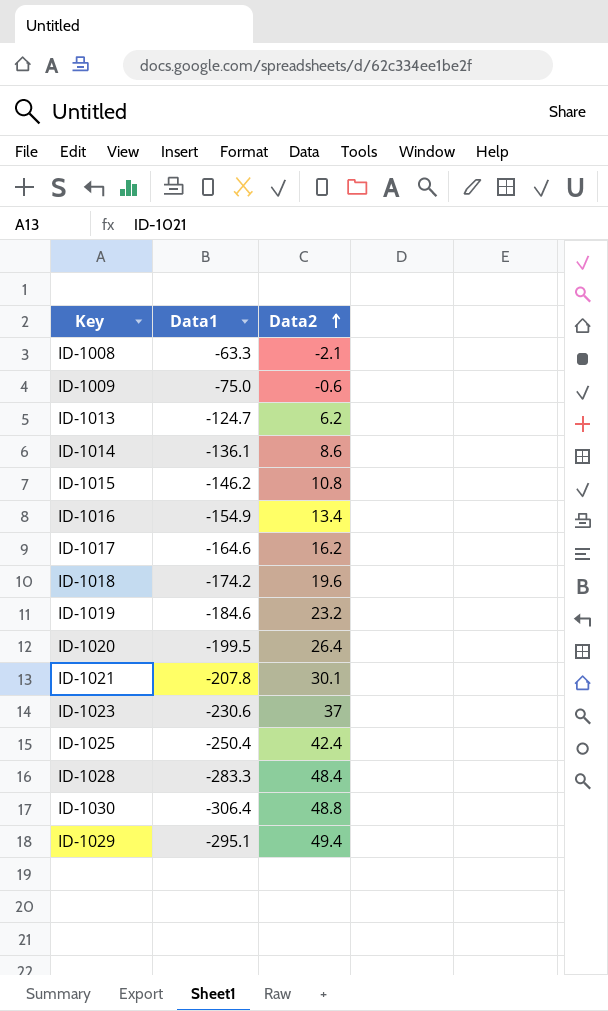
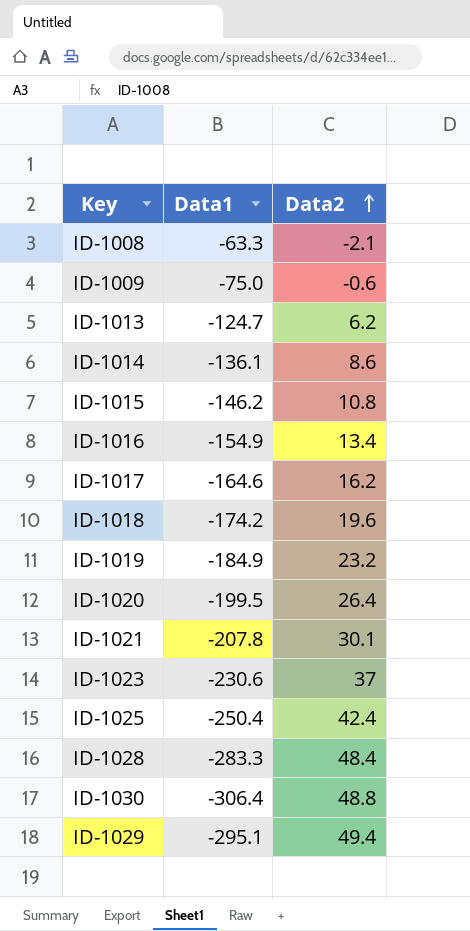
ID-1019 | Data1: -184.6 -> -184.9

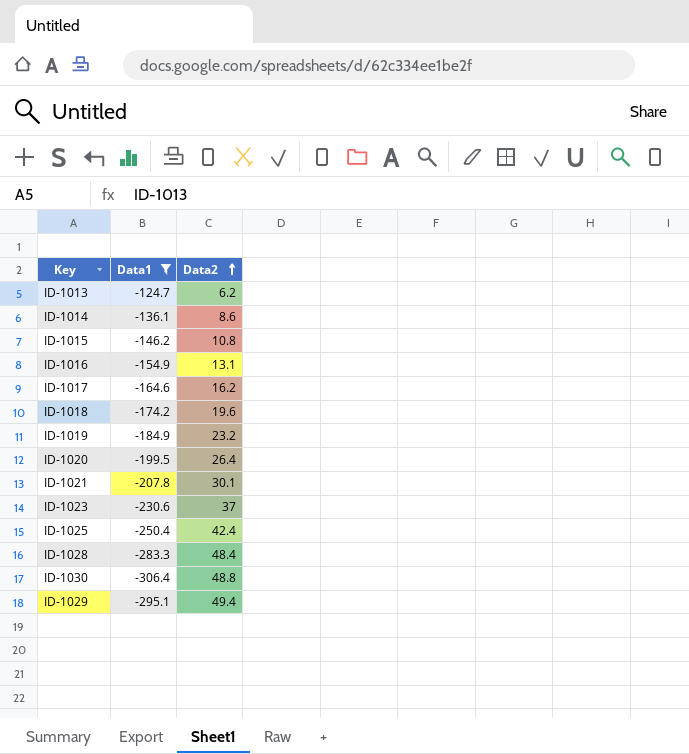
filter: none -> Data1 <= -124.7
ID-1016 | Data2: 13.4 -> 13.1

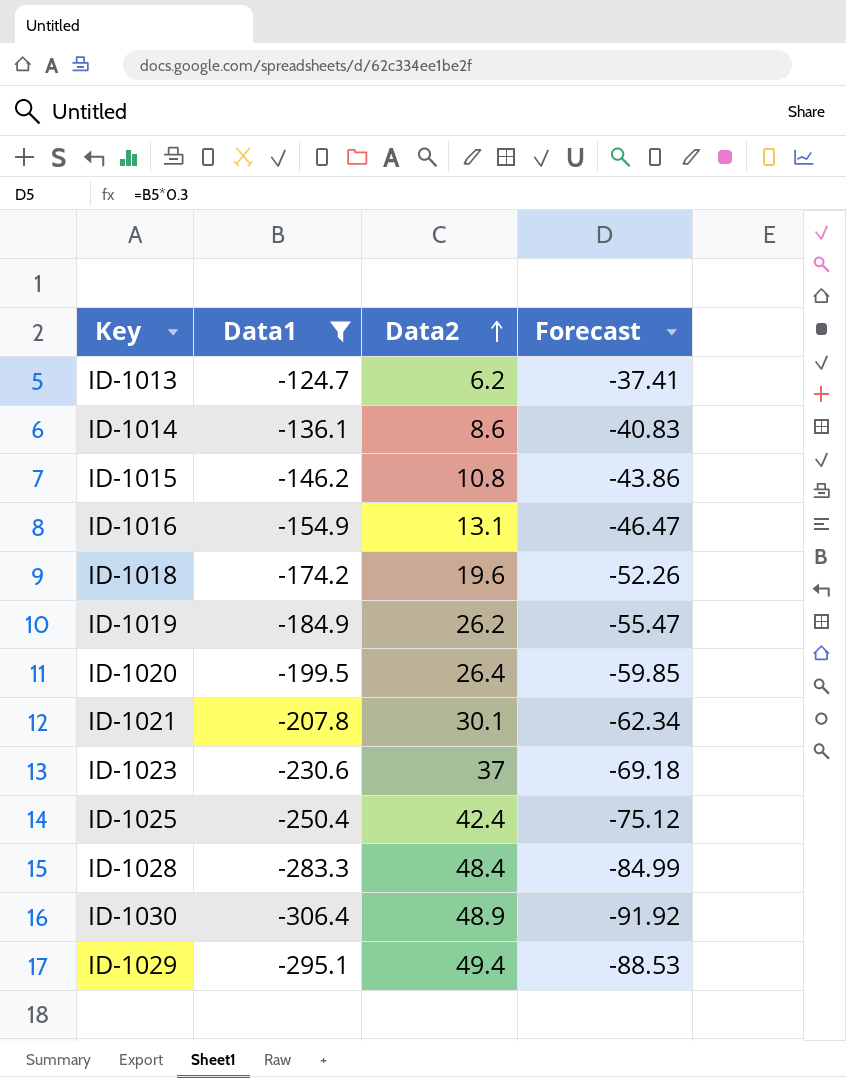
column Forecast | formula: none -> [Data1] * 0.3
row ID-1017: -164.6 | 16.2 -> none
ID-1019 | Data2: 23.2 -> 26.2
ID-1030 | Data2: 48.8 -> 48.9

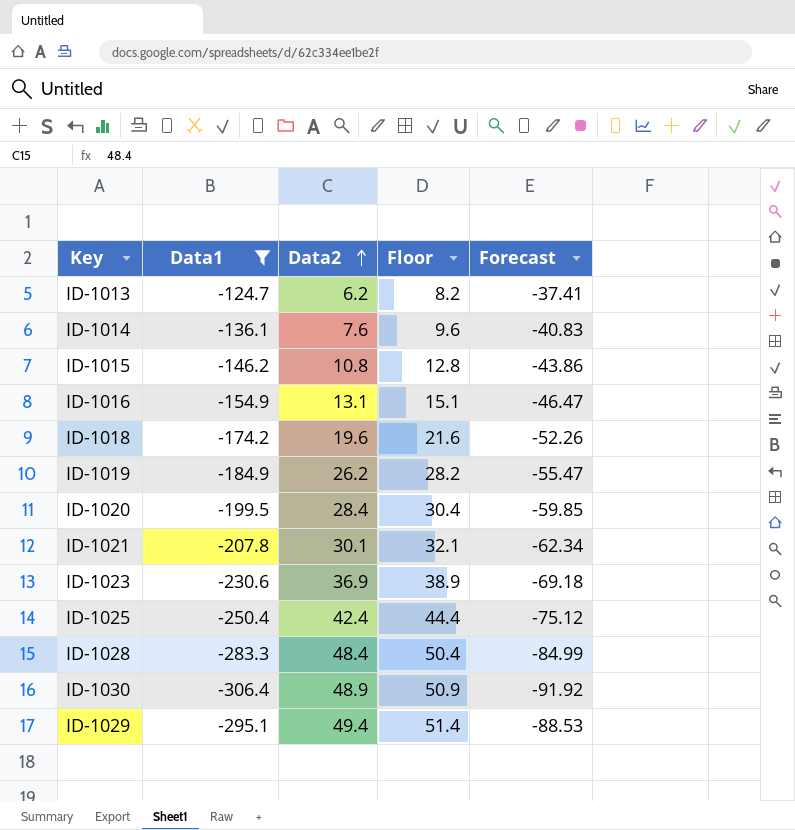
column Floor | formula: none -> [Data2] + 2
ID-1014 | Data2: 8.6 -> 7.6
ID-1020 | Data2: 26.4 -> 28.4
ID-1023 | Data2: 37 -> 36.9

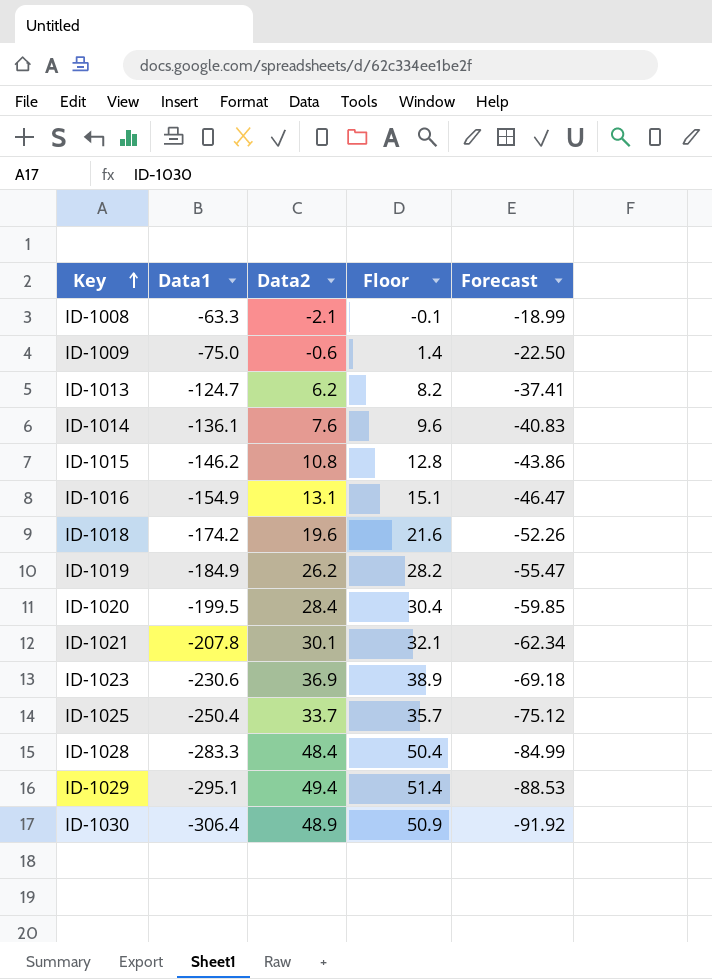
filter: Data1 <= -124.7 -> none
row order: Data2 ascending -> Key ascending
ID-1025 | Data2: 42.4 -> 33.7
ID-1025 | Floor: 44.4 -> 35.7

